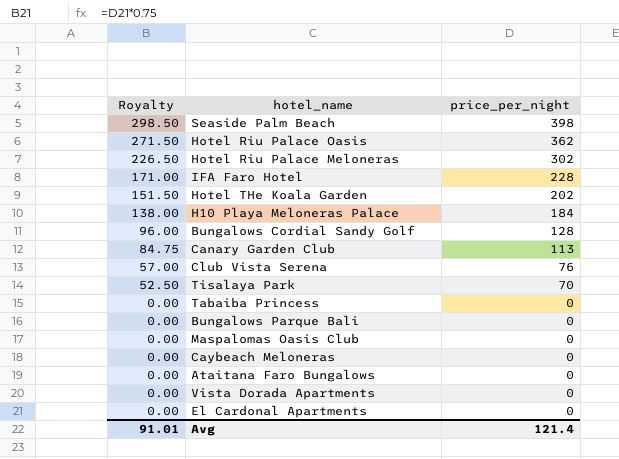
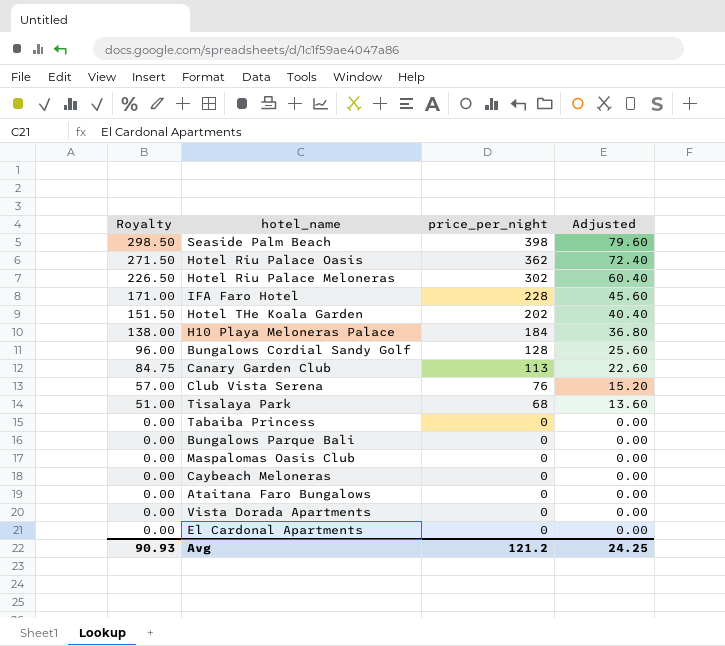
column Adjusted | formula: none -> [price_per_night] * 0.2
Tisalaya Park | Royalty: 52.50 -> 51.00
Tisalaya Park | price_per_night: 70 -> 68
Avg | Royalty: 91.01 -> 90.93
Avg | price_per_night: 121.4 -> 121.2

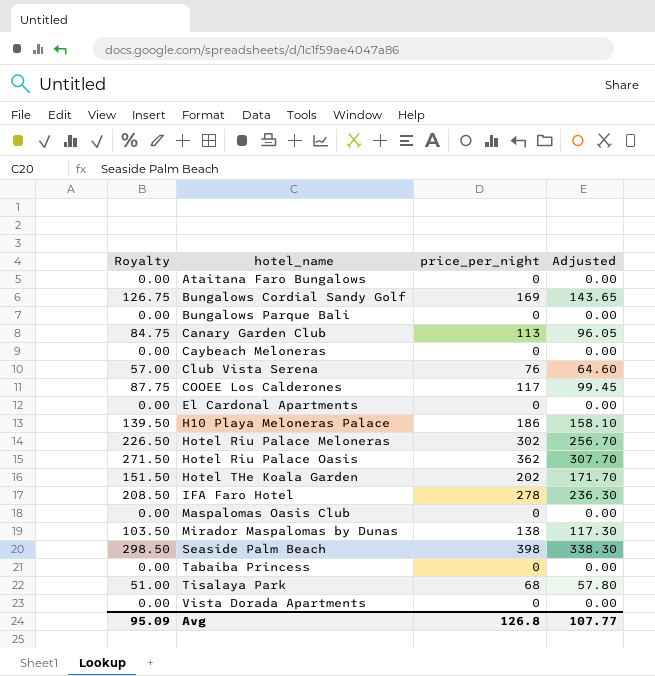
row order: Royalty descending -> hotel_name ascending
column Adjusted | formula: [price_per_night] * 0.2 -> [price_per_night] * 0.85
Bungalows Cordial Sandy Golf | Royalty: 96.00 -> 126.75
Bungalows Cordial Sandy Golf | price_per_night: 128 -> 169
row COOEE Los Calderones: none -> 87.75 | 117 | 99.45
H10 Playa Meloneras Palace | Royalty: 138.00 -> 139.50
H10 Playa Meloneras Palace | price_per_night: 184 -> 186
IFA Faro Hotel | Royalty: 171.00 -> 208.50
IFA Faro Hotel | price_per_night: 228 -> 278
row Mirador Maspalomas by Dunas: none -> 103.50 | 138 | 117.30
Avg | Royalty: 90.93 -> 95.09
Avg | price_per_night: 121.2 -> 126.8
Avg | Adjusted: 24.25 -> 107.77

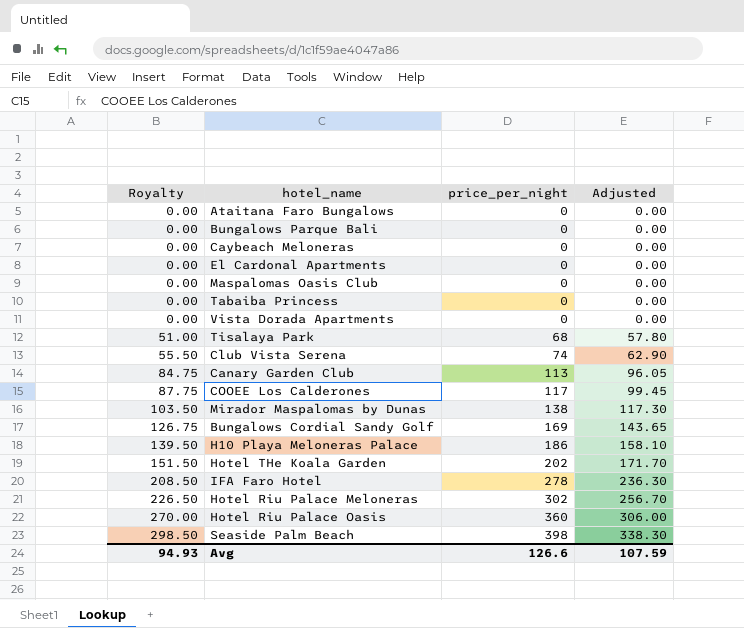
row order: hotel_name ascending -> Royalty ascending
Club Vista Serena | Royalty: 57.00 -> 55.50
Club Vista Serena | price_per_night: 76 -> 74
Club Vista Serena | Adjusted: 64.60 -> 62.90
Hotel Riu Palace Oasis | Royalty: 271.50 -> 270.00
Hotel Riu Palace Oasis | price_per_night: 362 -> 360
Hotel Riu Palace Oasis | Adjusted: 307.70 -> 306.00
Avg | Royalty: 95.09 -> 94.93
Avg | price_per_night: 126.8 -> 126.6
Avg | Adjusted: 107.77 -> 107.59

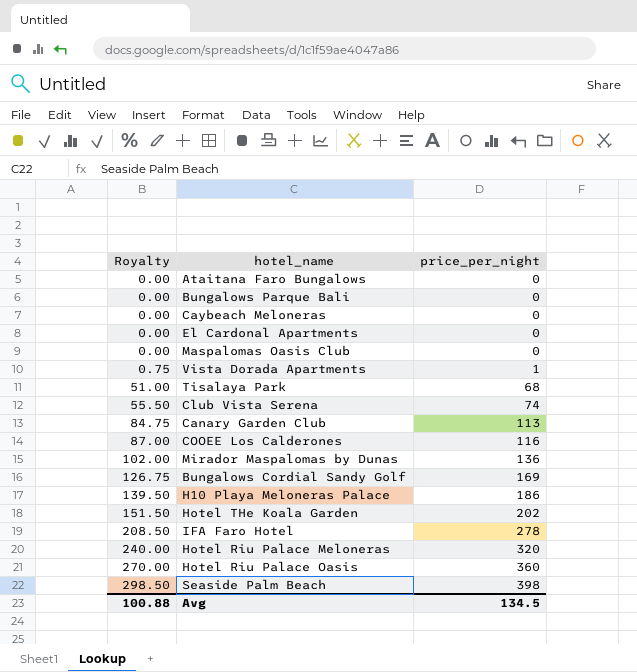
column Adjusted | formula: [price_per_night] * 0.85 -> none
row Tabaiba Princess: 0.00 | 0 | 0.00 -> none
Vista Dorada Apartments | Royalty: 0.00 -> 0.75
Vista Dorada Apartments | price_per_night: 0 -> 1
COOEE Los Calderones | Royalty: 87.75 -> 87.00
COOEE Los Calderones | price_per_night: 117 -> 116
Mirador Maspalomas by Dunas | Royalty: 103.50 -> 102.00
Mirador Maspalomas by Dunas | price_per_night: 138 -> 136
Hotel Riu Palace Meloneras | Royalty: 226.50 -> 240.00
Hotel Riu Palace Meloneras | price_per_night: 302 -> 320
Avg | Royalty: 94.93 -> 100.88
Avg | price_per_night: 126.6 -> 134.5

